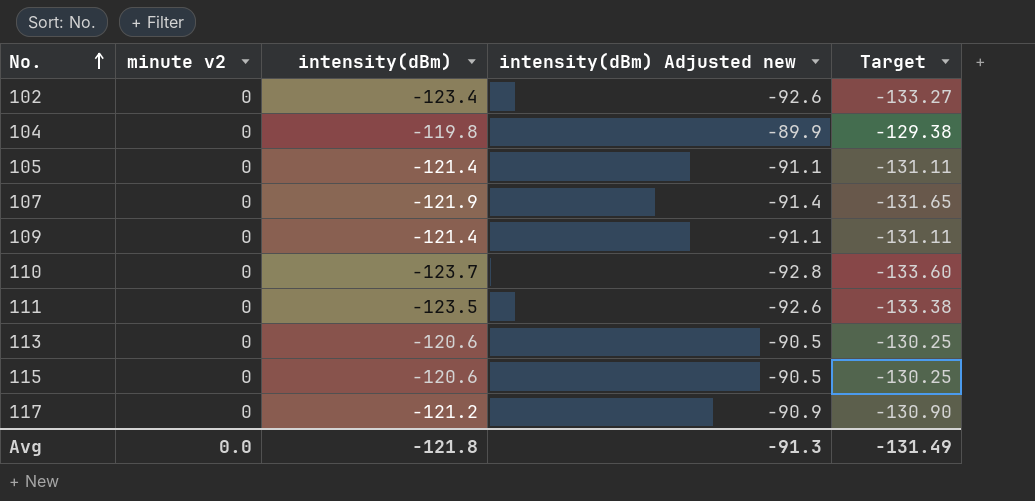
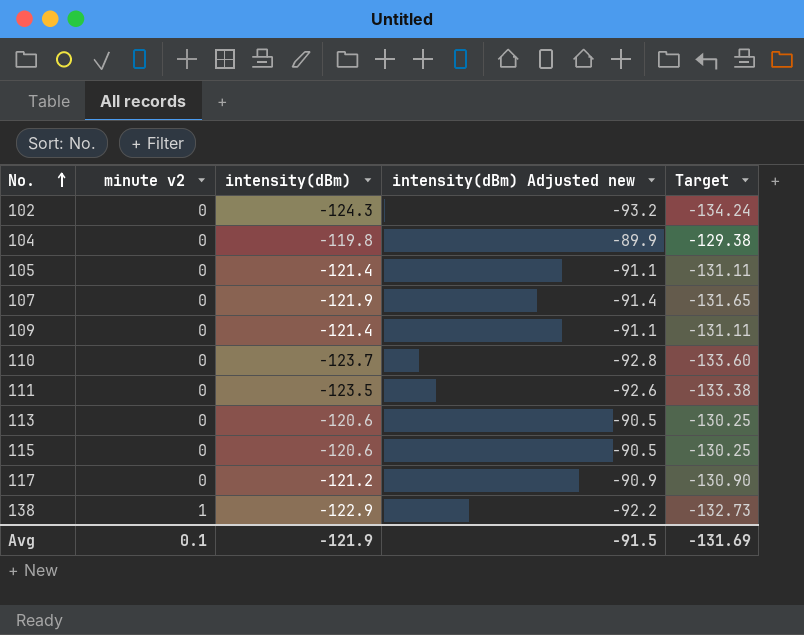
102 | intensity(dBm): -123.4 -> -124.3
102 | intensity(dBm) Adjusted new: -92.6 -> -93.2
102 | Target: -133.27 -> -134.24
row 138: none -> 1 | -122.9 | -92.2 | -132.73
Avg | minute v2: 0.0 -> 0.1
Avg | intensity(dBm): -121.8 -> -121.9
Avg | intensity(dBm) Adjusted new: -91.3 -> -91.5
Avg | Target: -131.49 -> -131.69

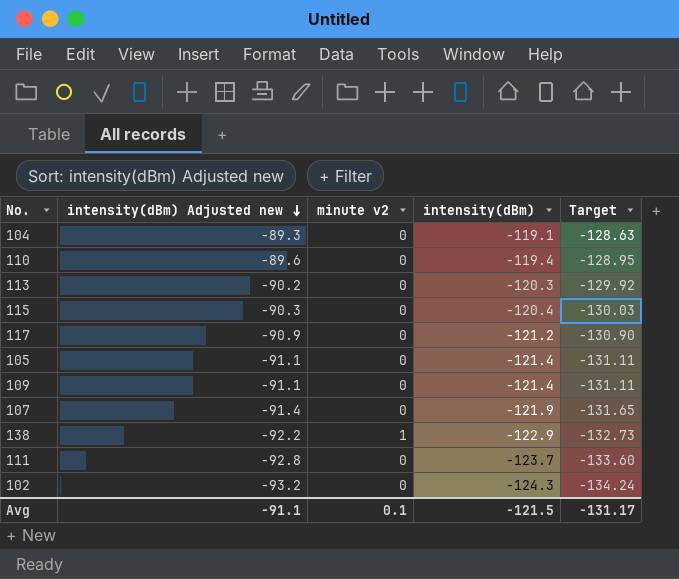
row order: No. ascending -> intensity(dBm) Adjusted new descending
column intensity(dBm) Adjusted new | position: 4 -> 2
104 | intensity(dBm) Adjusted new: -89.9 -> -89.3
104 | intensity(dBm): -119.8 -> -119.1
104 | Target: -129.38 -> -128.63
110 | intensity(dBm) Adjusted new: -92.8 -> -89.6
110 | intensity(dBm): -123.7 -> -119.4
110 | Target: -133.60 -> -128.95
113 | intensity(dBm) Adjusted new: -90.5 -> -90.2
113 | intensity(dBm): -120.6 -> -120.3
113 | Target: -130.25 -> -129.92
115 | intensity(dBm) Adjusted new: -90.5 -> -90.3
115 | intensity(dBm): -120.6 -> -120.4
115 | Target: -130.25 -> -130.03
111 | intensity(dBm) Adjusted new: -92.6 -> -92.8
111 | intensity(dBm): -123.5 -> -123.7
111 | Target: -133.38 -> -133.60
Avg | intensity(dBm) Adjusted new: -91.5 -> -91.1
Avg | intensity(dBm): -121.9 -> -121.5
Avg | Target: -131.69 -> -131.17

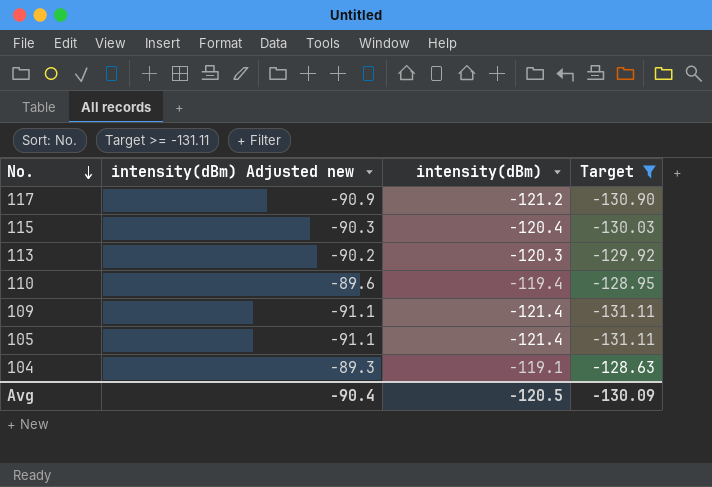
filter: none -> Target >= -131.11
row order: intensity(dBm) Adjusted new descending -> No. descending
column minute v2 | position: 3 -> none
Avg | intensity(dBm) Adjusted new: -91.1 -> -90.4
Avg | intensity(dBm): -121.5 -> -120.5
Avg | Target: -131.17 -> -130.09

